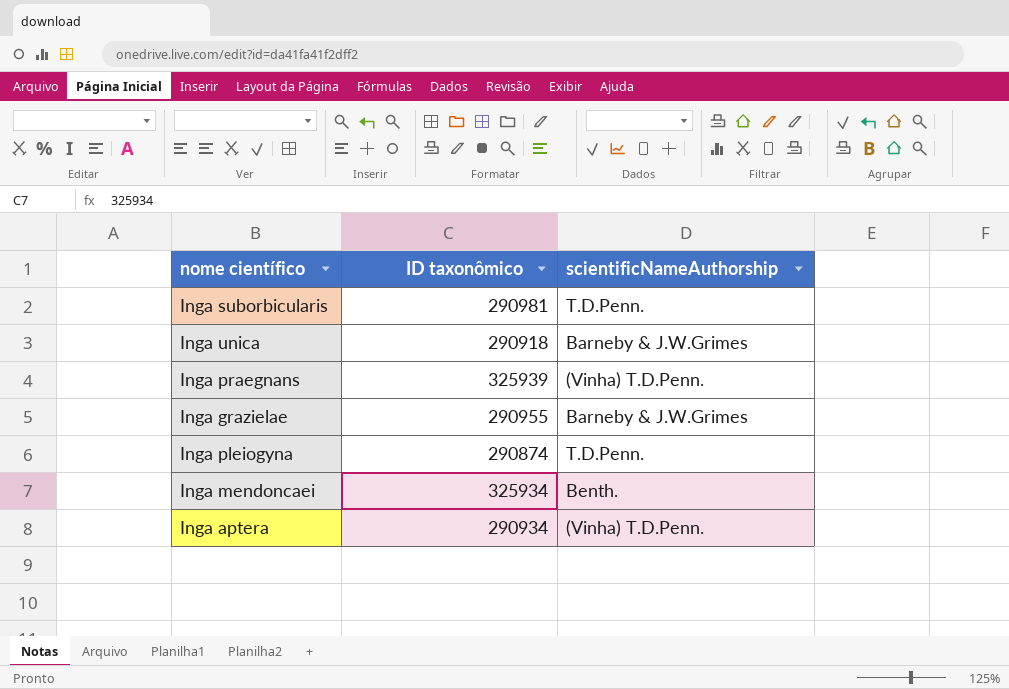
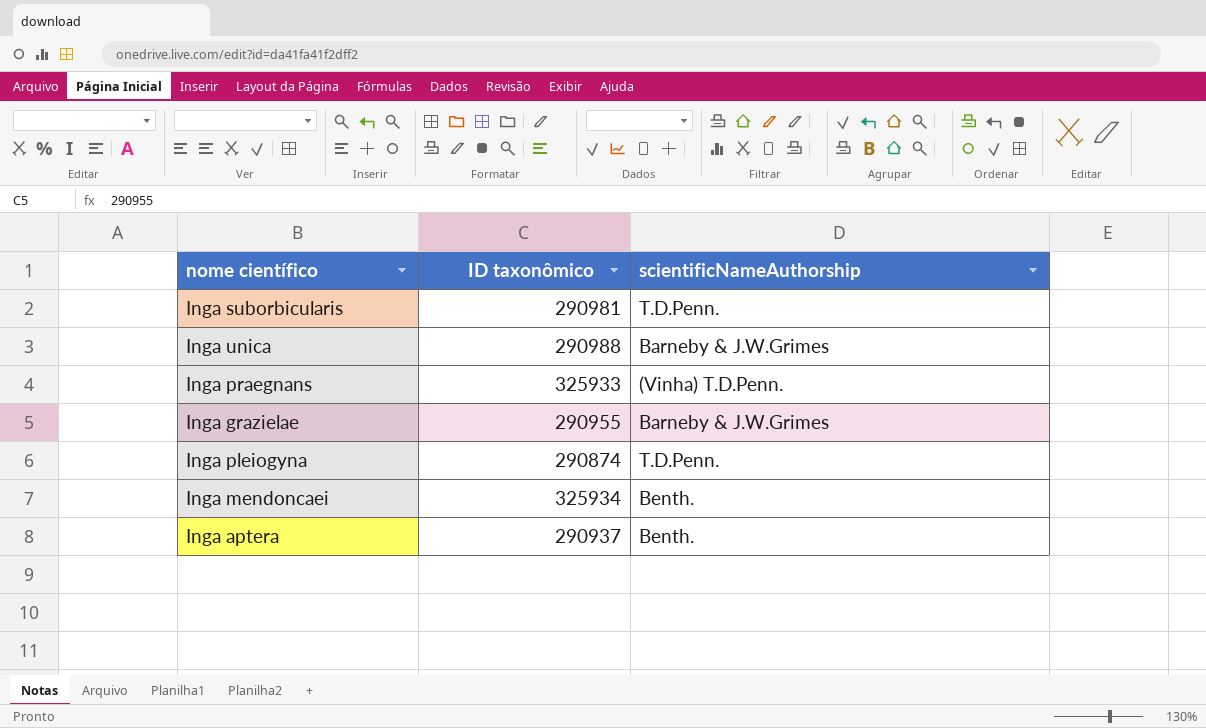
Inga unica | ID taxonômico: 290918 -> 290988
Inga praegnans | ID taxonômico: 325939 -> 325933
Inga aptera | ID taxonômico: 290934 -> 290937
Inga aptera | scientificNameAuthorship: (Vinha) T.D.Penn. -> Benth.

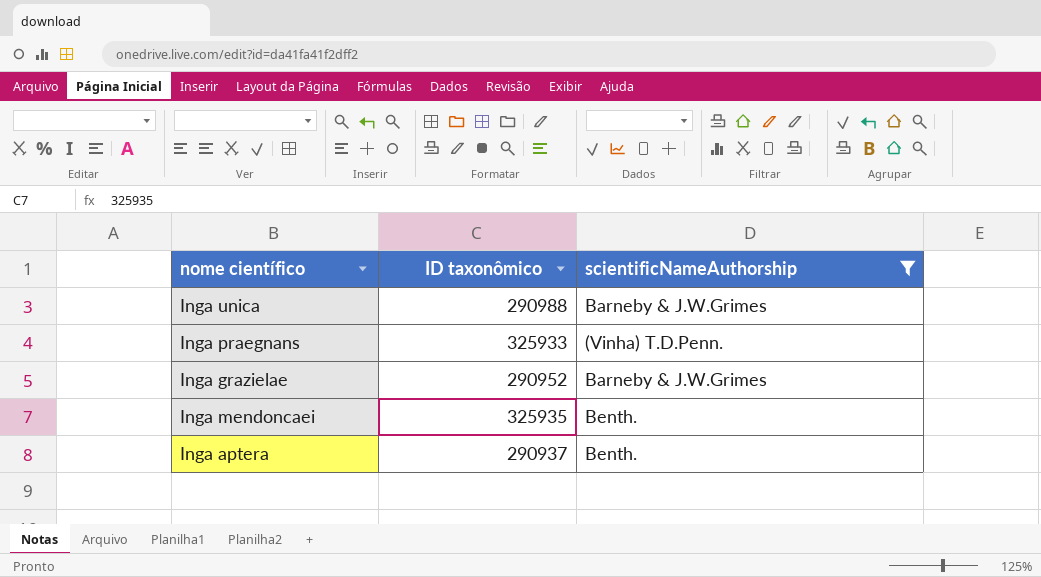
filter: none -> scientificNameAuthorship != T.D.Penn.
Inga grazielae | ID taxonômico: 290955 -> 290952
Inga mendoncaei | ID taxonômico: 325934 -> 325935

